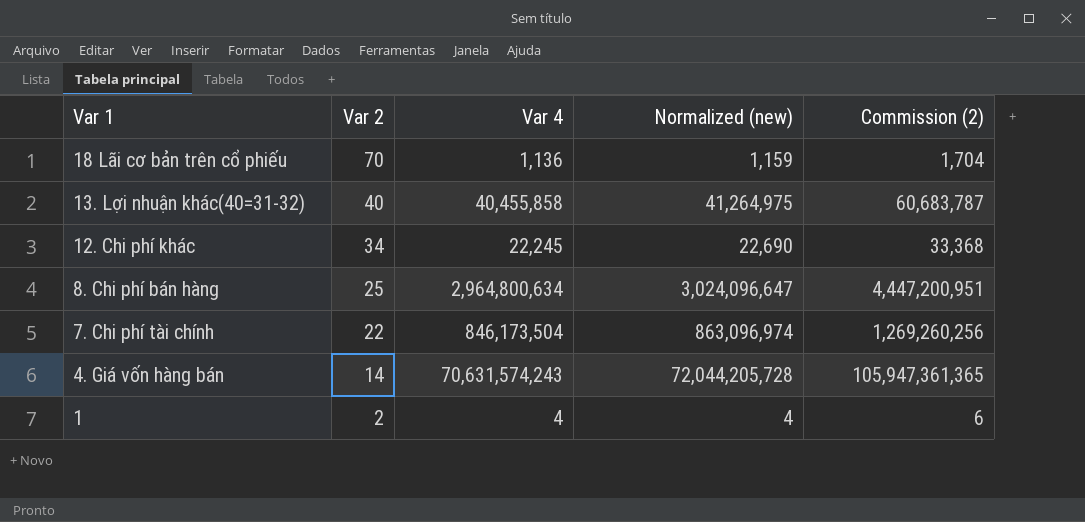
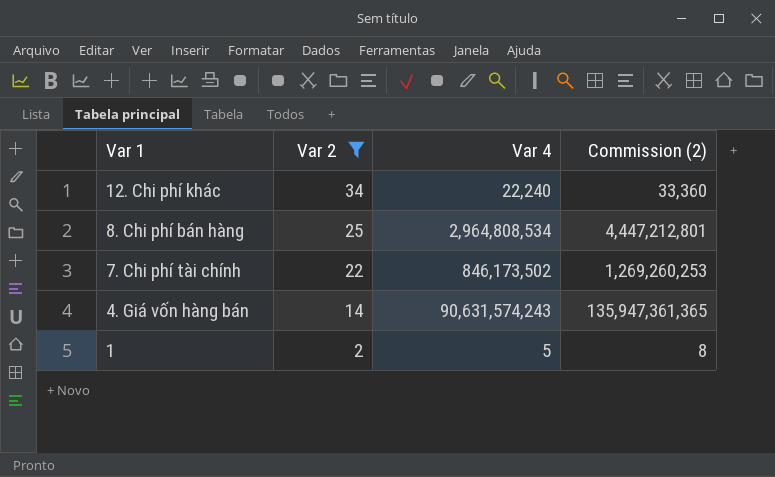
filter: none -> Var 2 <= 34
column Normalized (new) | formula: [Var 4] * 1.02 -> none
12. Chi phí khác | Var 4: 22,245 -> 22,240
12. Chi phí khác | Commission (2): 33,368 -> 33,360
8. Chi phí bán hàng | Var 4: 2,964,800,634 -> 2,964,808,534
8. Chi phí bán hàng | Commission (2): 4,447,200,951 -> 4,447,212,801
7. Chi phí tài chính | Var 4: 846,173,504 -> 846,173,502
7. Chi phí tài chính | Commission (2): 1,269,260,256 -> 1,269,260,253
4. Giá vốn hàng bán | Var 4: 70,631,574,243 -> 90,631,574,243
4. Giá vốn hàng bán | Commission (2): 105,947,361,365 -> 135,947,361,365
1 | Var 4: 4 -> 5
1 | Commission (2): 6 -> 8

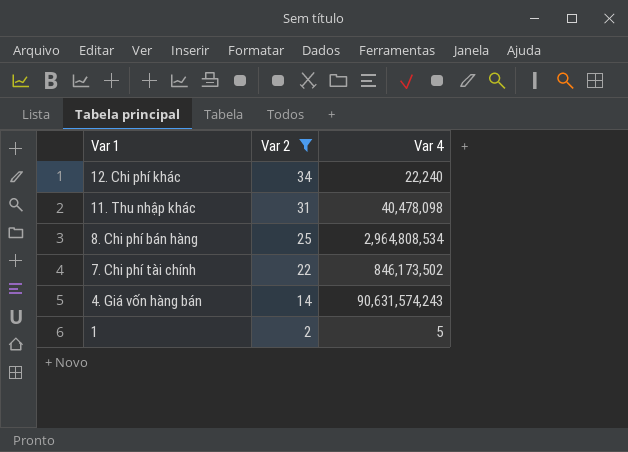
column Commission (2) | formula: [Var 4] * 1.5 -> none
row 11. Thu nhập khác: none -> 31 | 40,478,098

